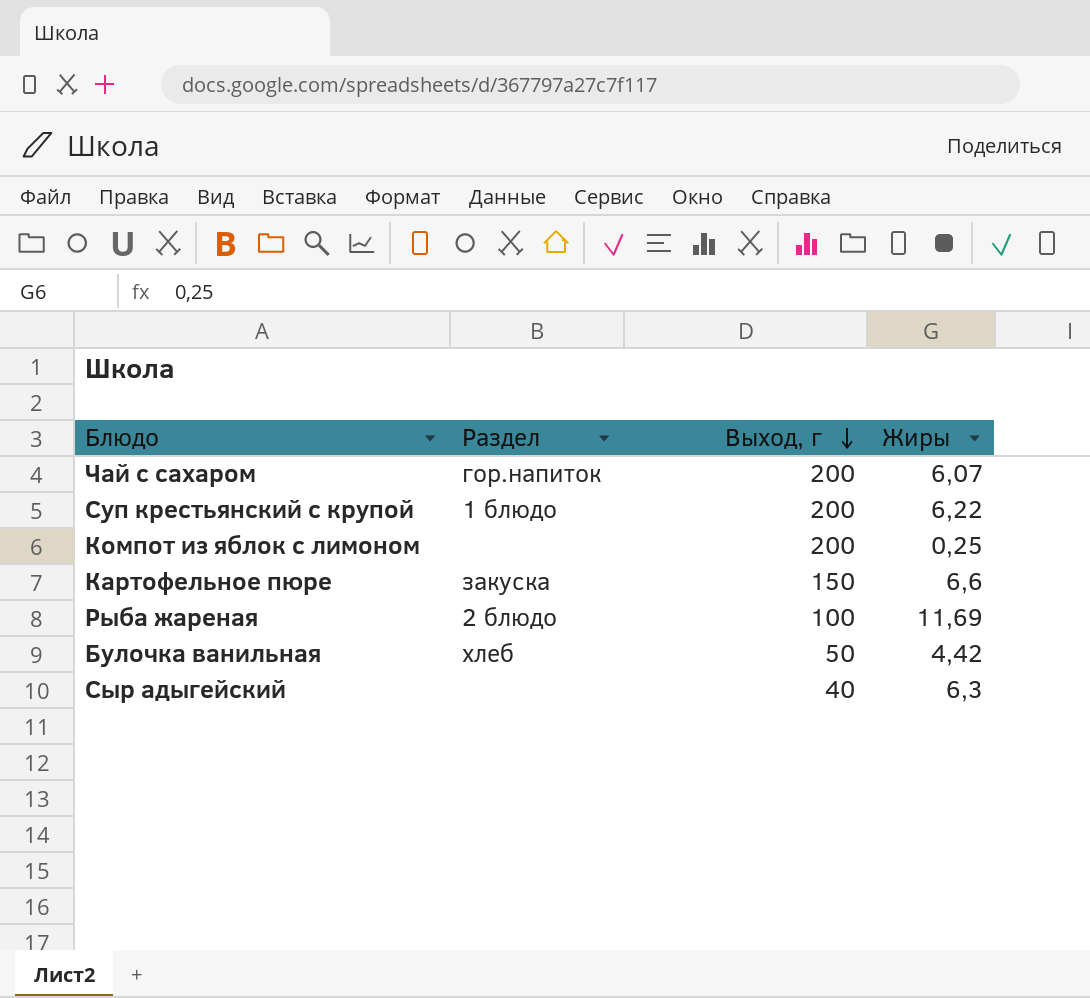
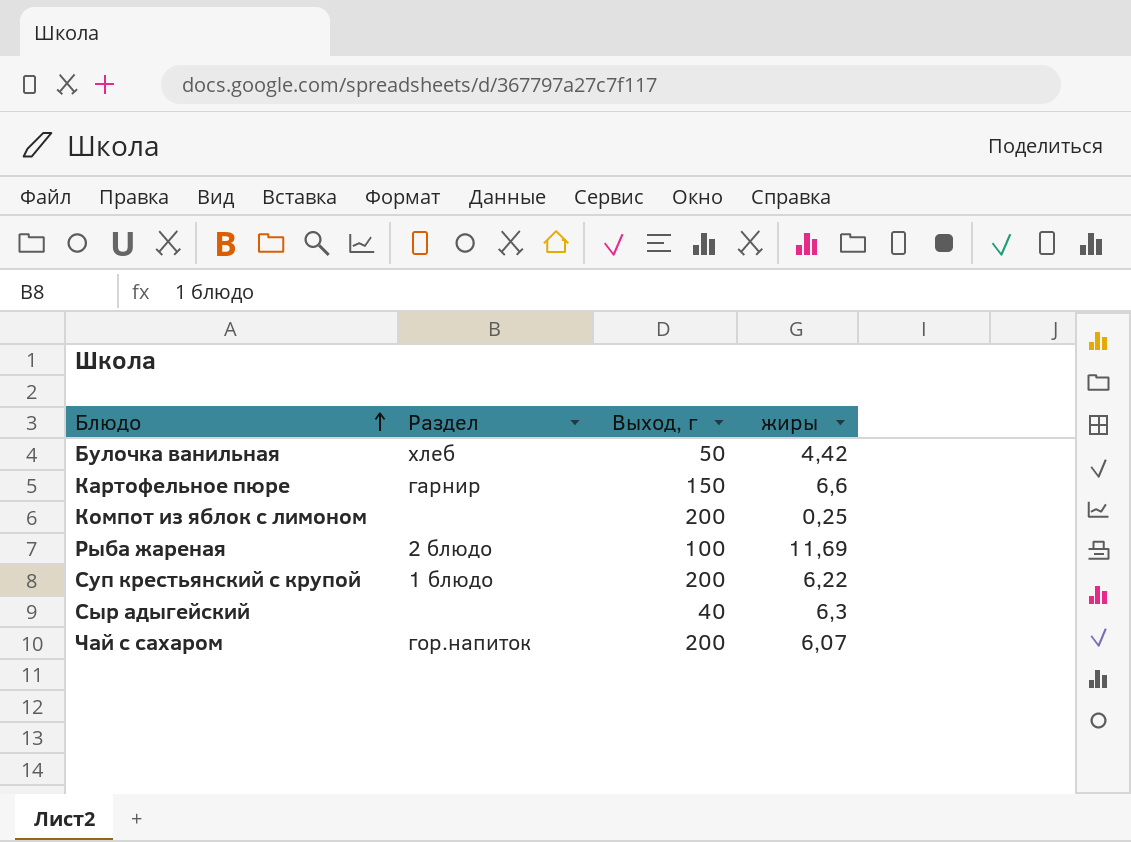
row order: Выход, г descending -> Блюдо ascending
column name: Жиры -> жиры
Картофельное пюре | Раздел: закуска -> гарнир

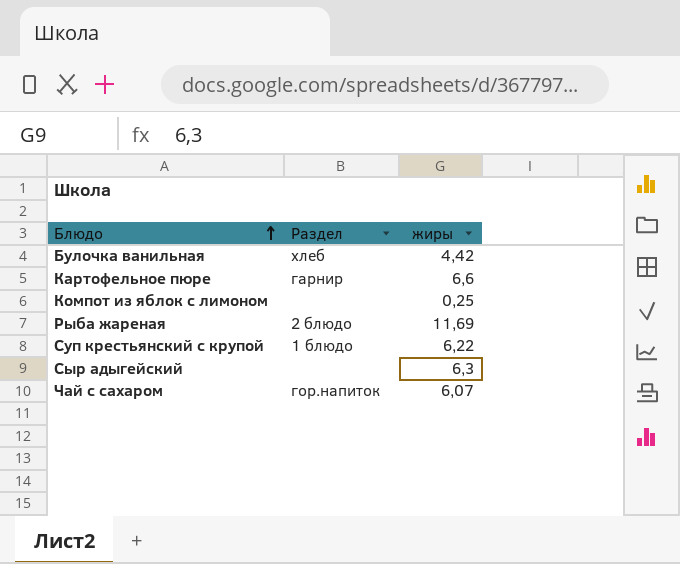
column Выход, г | position: 3 -> none

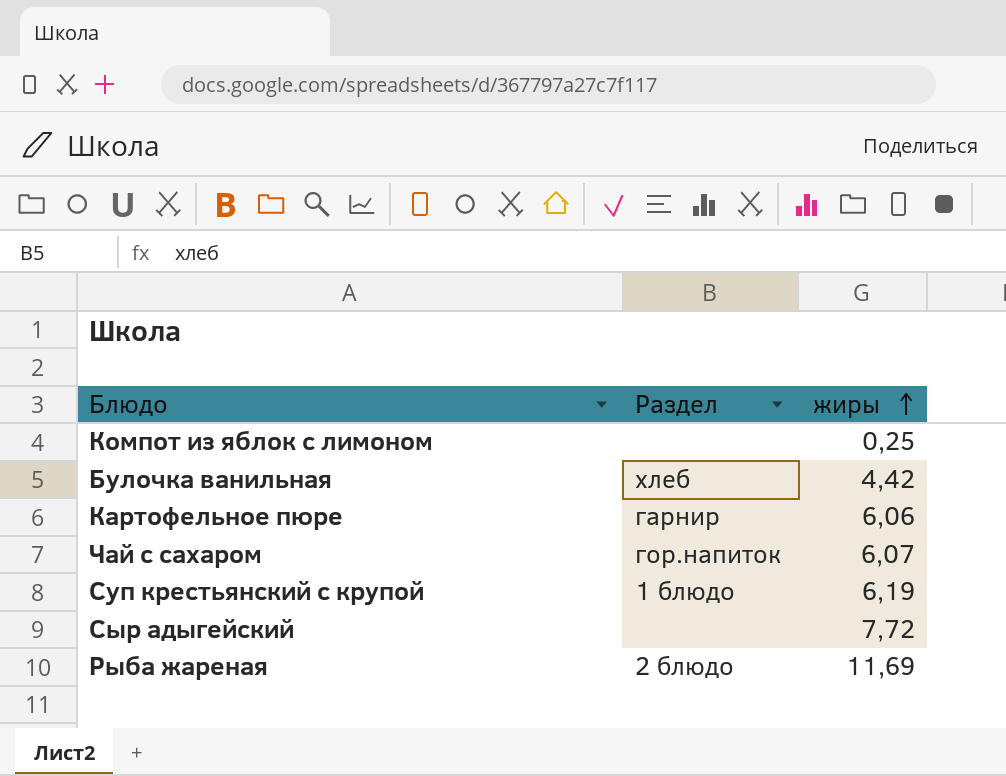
row order: Блюдо ascending -> жиры ascending
Картофельное пюре | жиры: 6,6 -> 6,06
Суп крестьянский с крупой | жиры: 6,22 -> 6,19
Сыр адыгейский | жиры: 6,3 -> 7,72

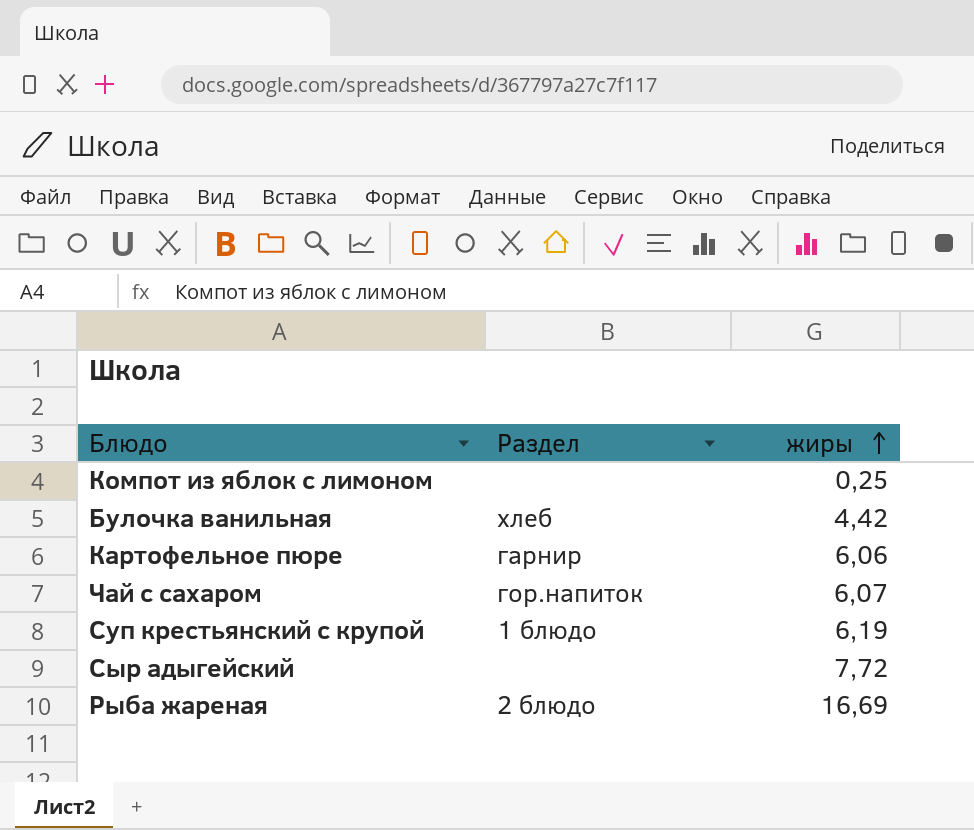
Рыба жареная | жиры: 11,69 -> 16,69

